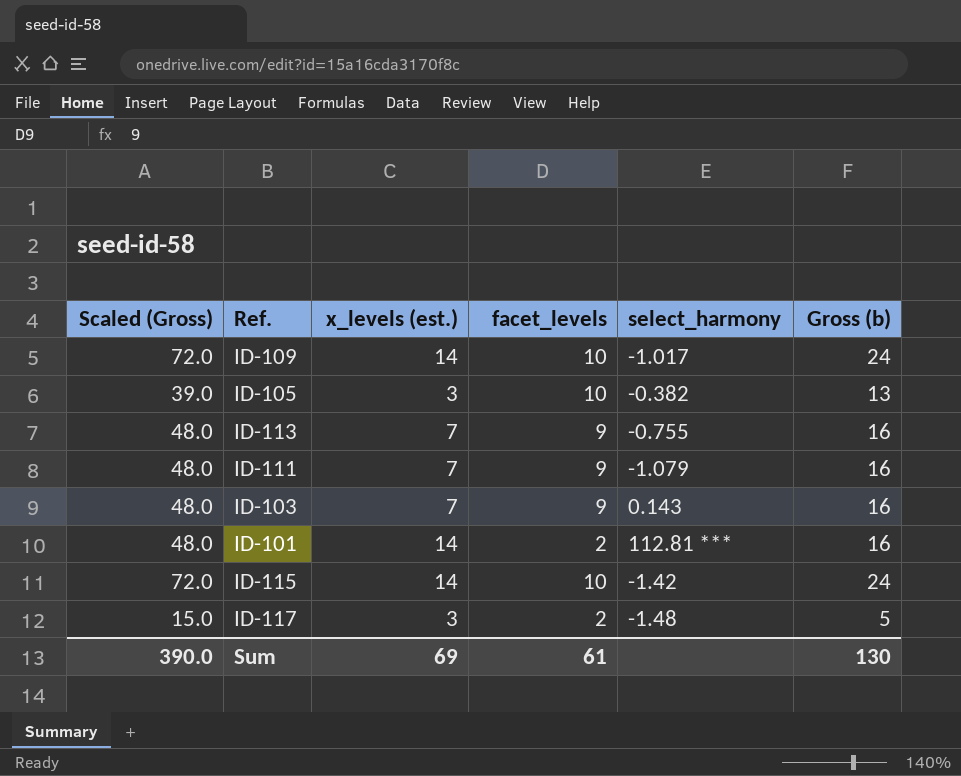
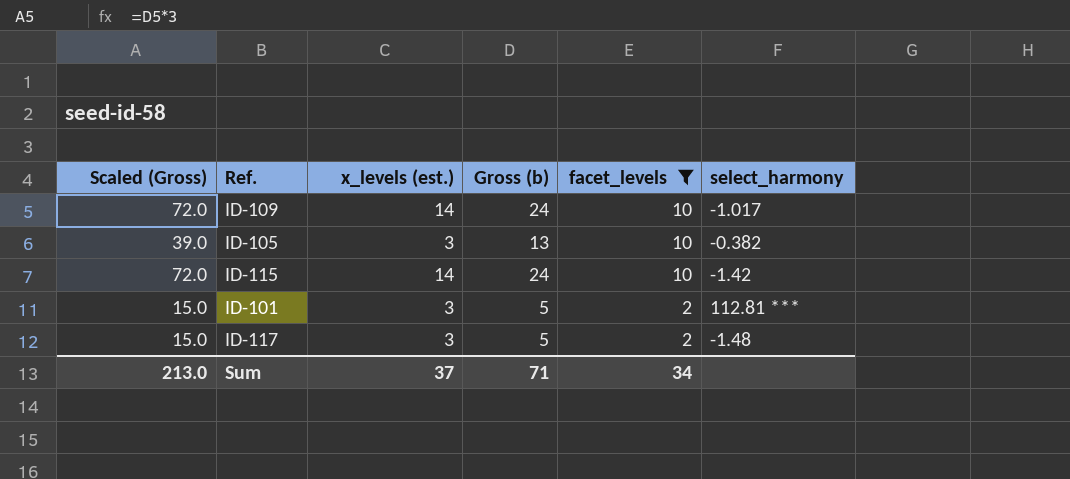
filter: none -> facet_levels != 9
row order: none -> facet_levels descending
column Gross (b) | position: 6 -> 4
ID-101 | Scaled (Gross): 48.0 -> 15.0
ID-101 | x_levels (est.): 14 -> 3
ID-101 | Gross (b): 16 -> 5
Sum | Scaled (Gross): 390.0 -> 213.0
Sum | x_levels (est.): 69 -> 37
Sum | Gross (b): 130 -> 71
Sum | facet_levels: 61 -> 34

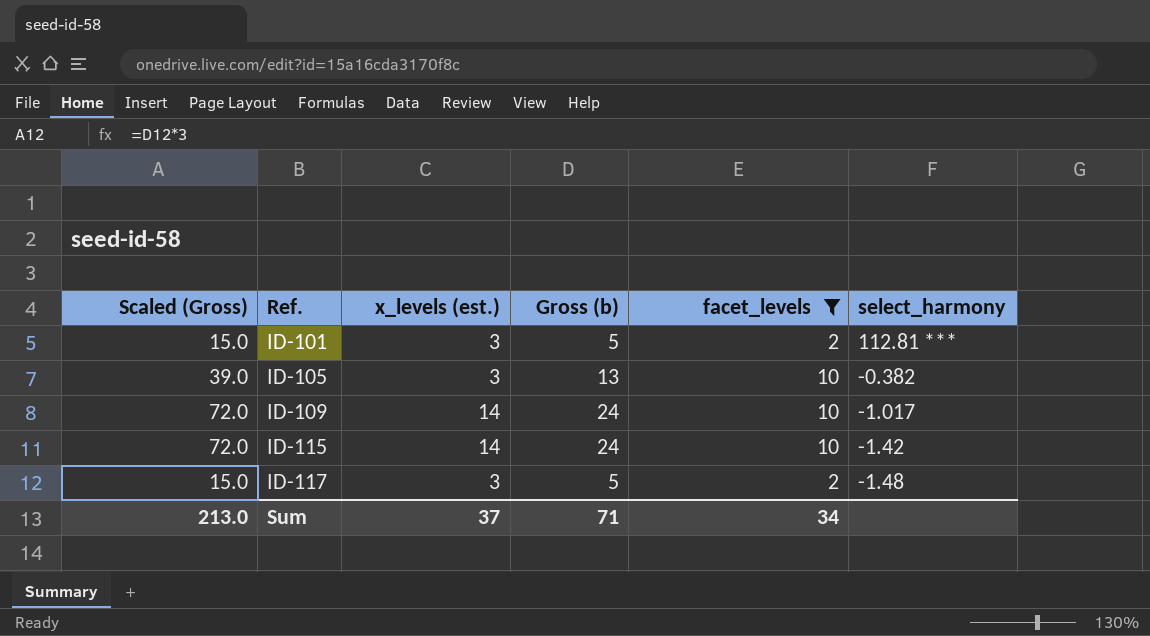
row order: facet_levels descending -> Ref. ascending

